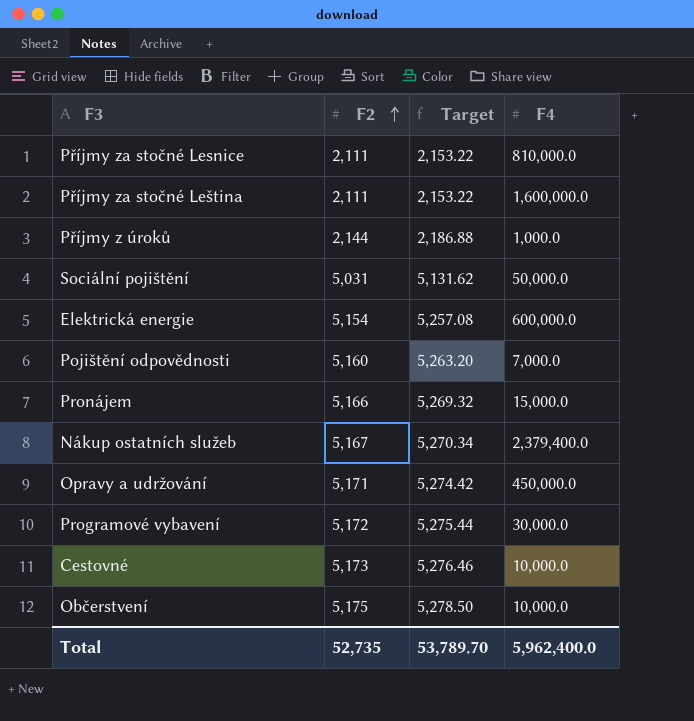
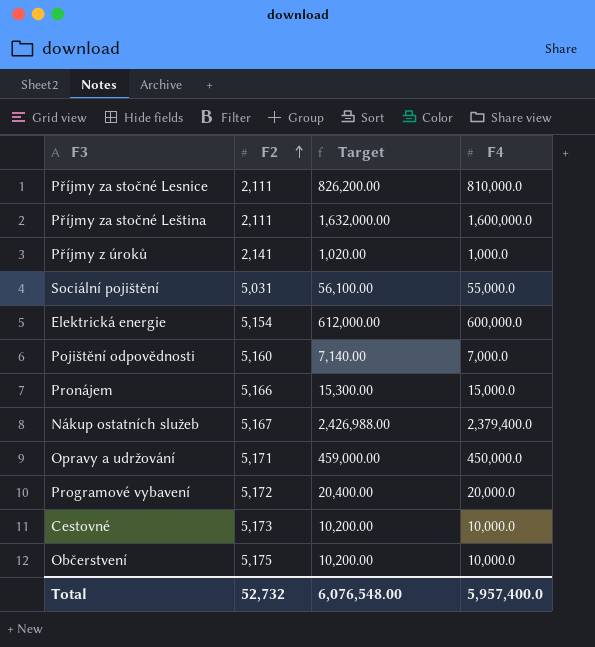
column Target | formula: [F2] * 1.02 -> [F4] * 1.02
Příjmy z úroků | F2: 2,144 -> 2,141
Sociální pojištění | F4: 50,000.0 -> 55,000.0
Programové vybavení | F4: 30,000.0 -> 20,000.0
Total | F2: 52,735 -> 52,732
Total | Target: 53,789.70 -> 6,076,548.00
Total | F4: 5,962,400.0 -> 5,957,400.0

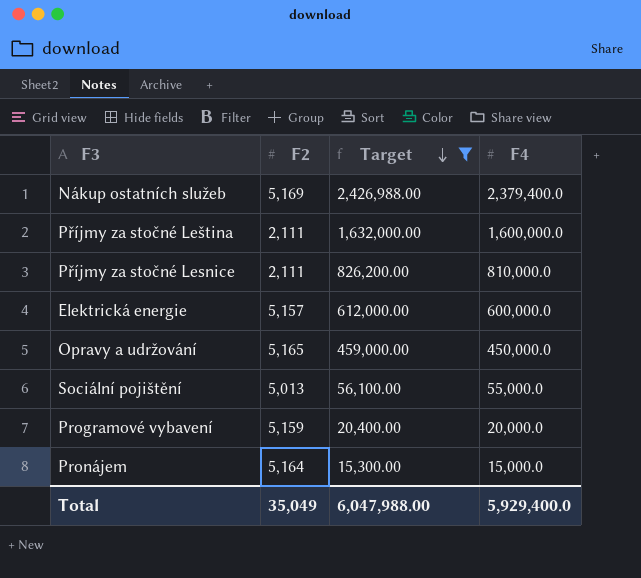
filter: none -> Target >= 15,300.00
row order: F2 ascending -> Target descending
Nákup ostatních služeb | F2: 5,167 -> 5,169
Elektrická energie | F2: 5,154 -> 5,157
Opravy a udržování | F2: 5,171 -> 5,165
Sociální pojištění | F2: 5,031 -> 5,013
Programové vybavení | F2: 5,172 -> 5,159
Pronájem | F2: 5,166 -> 5,164
Total | F2: 52,732 -> 35,049
Total | Target: 6,076,548.00 -> 6,047,988.00
Total | F4: 5,957,400.0 -> 5,929,400.0

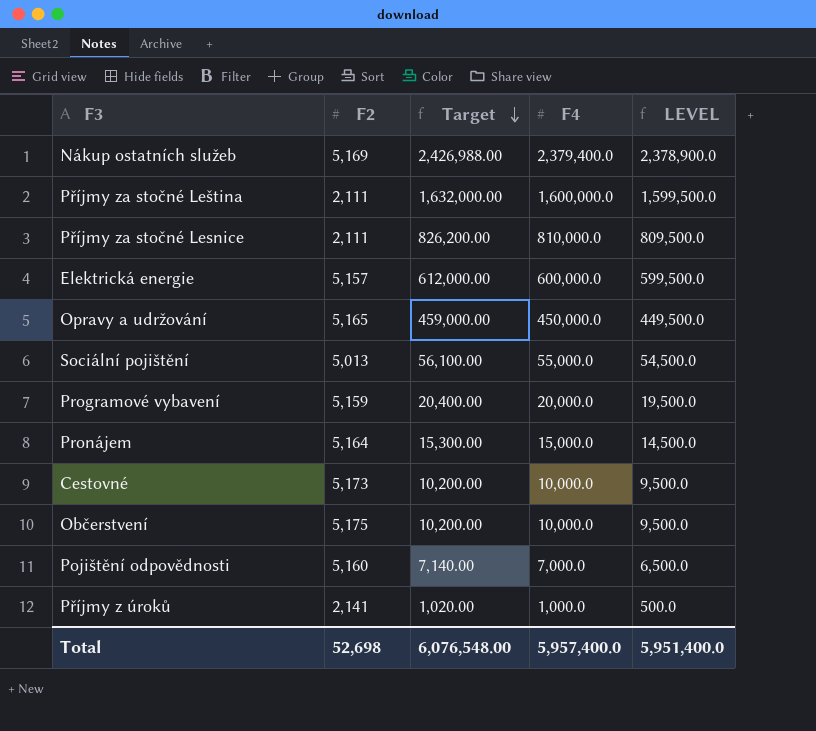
filter: Target >= 15,300.00 -> none
column LEVEL | formula: none -> [F4] - 500
Total | F2: 35,049 -> 52,698
Total | Target: 6,047,988.00 -> 6,076,548.00
Total | F4: 5,929,400.0 -> 5,957,400.0

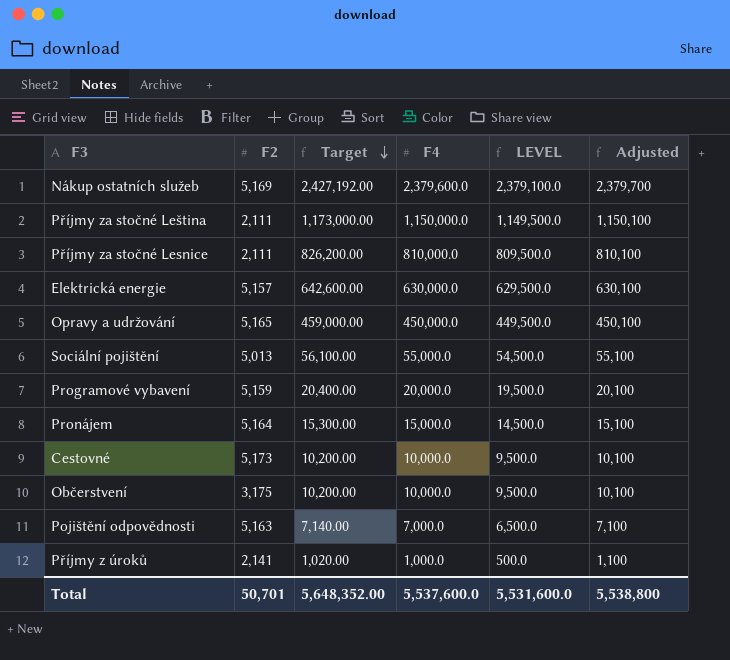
column Adjusted | formula: none -> [F4] + 100
Nákup ostatních služeb | Target: 2,426,988.00 -> 2,427,192.00
Nákup ostatních služeb | F4: 2,379,400.0 -> 2,379,600.0
Nákup ostatních služeb | LEVEL: 2,378,900.0 -> 2,379,100.0
Příjmy za stočné Leština | Target: 1,632,000.00 -> 1,173,000.00
Příjmy za stočné Leština | F4: 1,600,000.0 -> 1,150,000.0
Příjmy za stočné Leština | LEVEL: 1,599,500.0 -> 1,149,500.0
Elektrická energie | Target: 612,000.00 -> 642,600.00
Elektrická energie | F4: 600,000.0 -> 630,000.0
Elektrická energie | LEVEL: 599,500.0 -> 629,500.0
Občerstvení | F2: 5,175 -> 3,175
Pojištění odpovědnosti | F2: 5,160 -> 5,163
Total | F2: 52,698 -> 50,701
Total | Target: 6,076,548.00 -> 5,648,352.00
Total | F4: 5,957,400.0 -> 5,537,600.0
Total | LEVEL: 5,951,400.0 -> 5,531,600.0

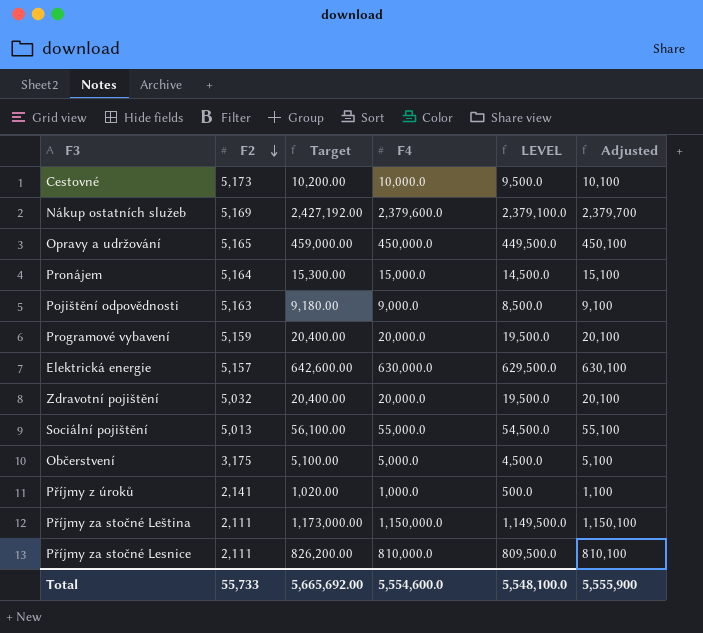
row order: Target descending -> F2 descending
Pojištění odpovědnosti | Target: 7,140.00 -> 9,180.00
Pojištění odpovědnosti | F4: 7,000.0 -> 9,000.0
Pojištění odpovědnosti | LEVEL: 6,500.0 -> 8,500.0
Pojištění odpovědnosti | Adjusted: 7,100 -> 9,100
row Zdravotní pojištění: none -> 5,032 | 20,400.00 | 20,000.0 | 19,500.0 | 20,100
Občerstvení | Target: 10,200.00 -> 5,100.00
Občerstvení | F4: 10,000.0 -> 5,000.0
Občerstvení | LEVEL: 9,500.0 -> 4,500.0
Občerstvení | Adjusted: 10,100 -> 5,100
Total | F2: 50,701 -> 55,733
Total | Target: 5,648,352.00 -> 5,665,692.00
Total | F4: 5,537,600.0 -> 5,554,600.0
Total | LEVEL: 5,531,600.0 -> 5,548,100.0
Total | Adjusted: 5,538,800 -> 5,555,900

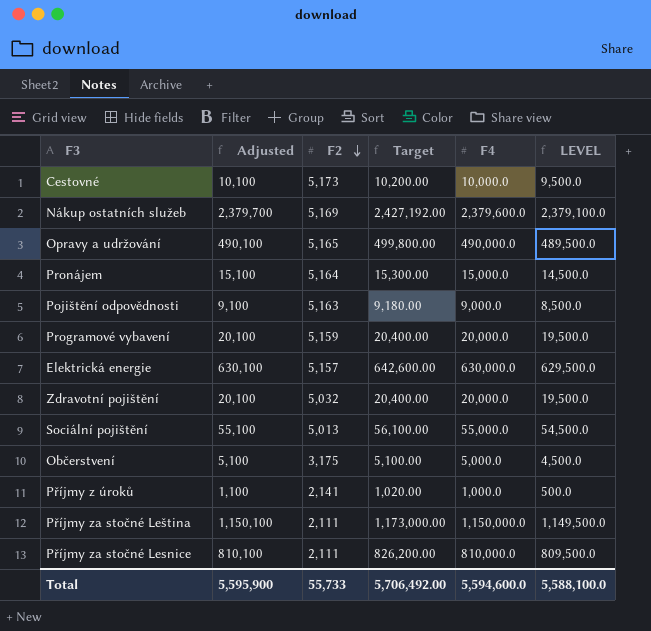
column Adjusted | position: 6 -> 2
Opravy a udržování | Adjusted: 450,100 -> 490,100
Opravy a udržování | Target: 459,000.00 -> 499,800.00
Opravy a udržování | F4: 450,000.0 -> 490,000.0
Opravy a udržování | LEVEL: 449,500.0 -> 489,500.0
Total | Adjusted: 5,555,900 -> 5,595,900
Total | Target: 5,665,692.00 -> 5,706,492.00
Total | F4: 5,554,600.0 -> 5,594,600.0
Total | LEVEL: 5,548,100.0 -> 5,588,100.0

